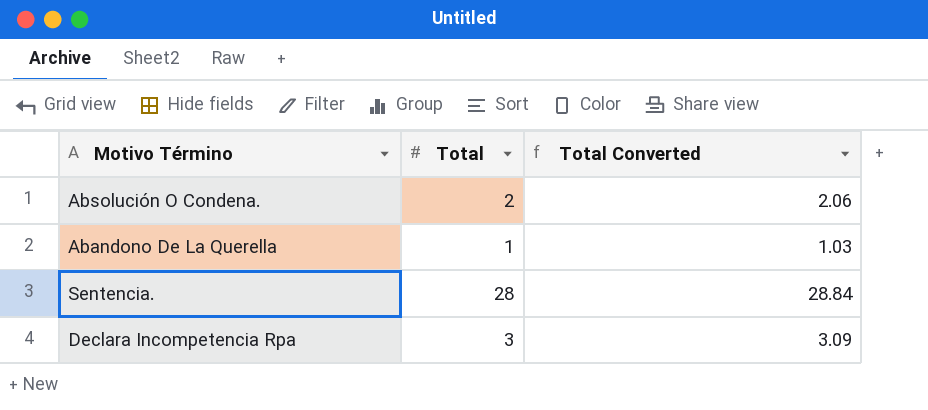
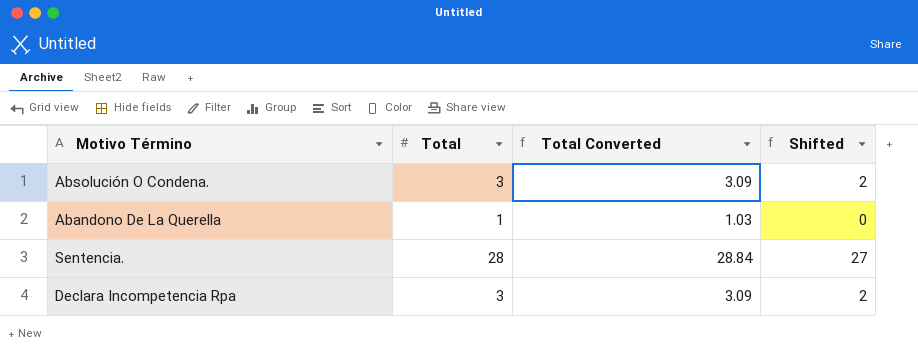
column Shifted | formula: none -> [Total] - 1
Absolución O Condena. | Total: 2 -> 3
Absolución O Condena. | Total Converted: 2.06 -> 3.09

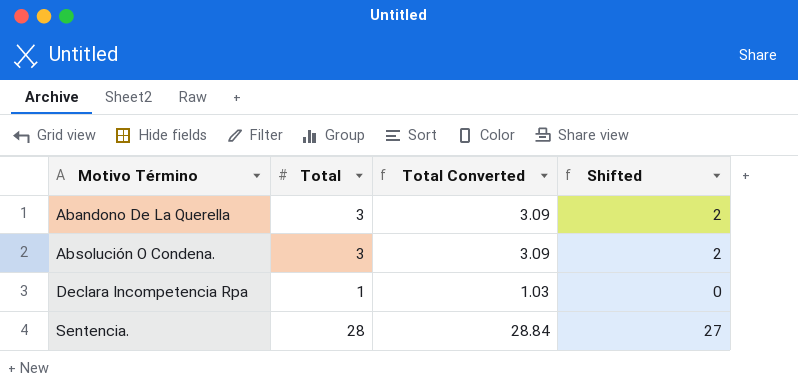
row order: none -> Motivo Término ascending
Abandono De La Querella | Total: 1 -> 3
Abandono De La Querella | Total Converted: 1.03 -> 3.09
Abandono De La Querella | Shifted: 0 -> 2
Declara Incompetencia Rpa | Total: 3 -> 1
Declara Incompetencia Rpa | Total Converted: 3.09 -> 1.03
Declara Incompetencia Rpa | Shifted: 2 -> 0

